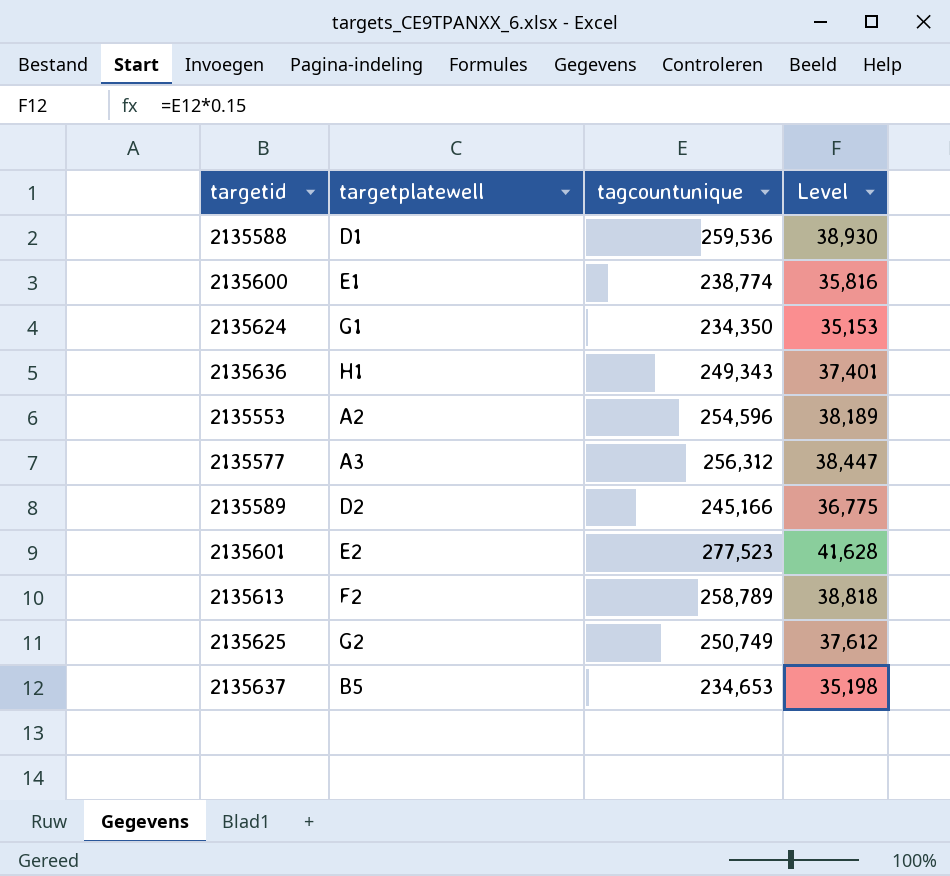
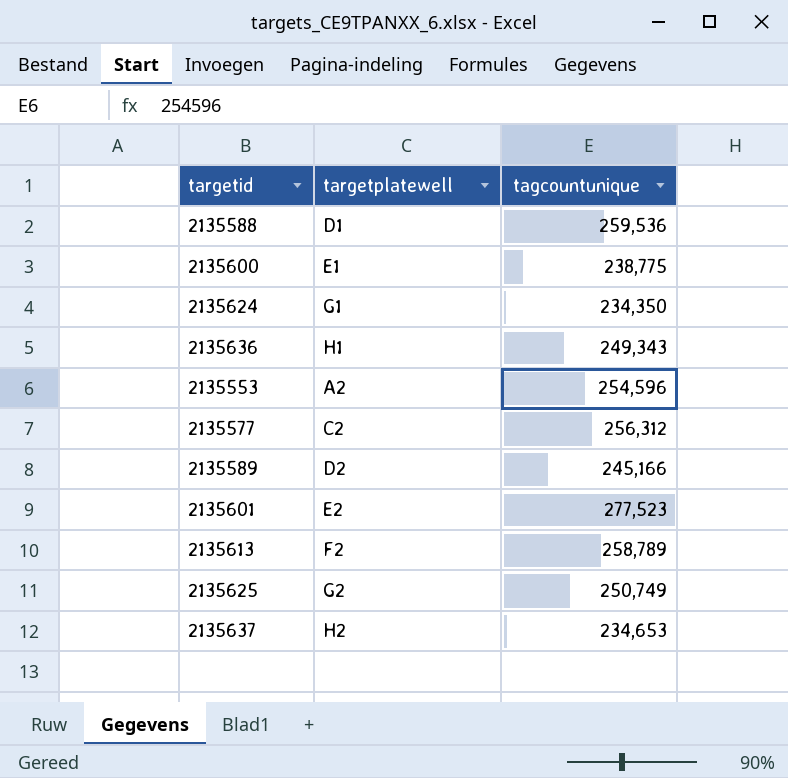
column Level | formula: [tagcountunique] * 0.15 -> none
2135600 | tagcountunique: 238,774 -> 238,775
2135577 | targetplatewell: A3 -> C2
2135637 | targetplatewell: B5 -> H2

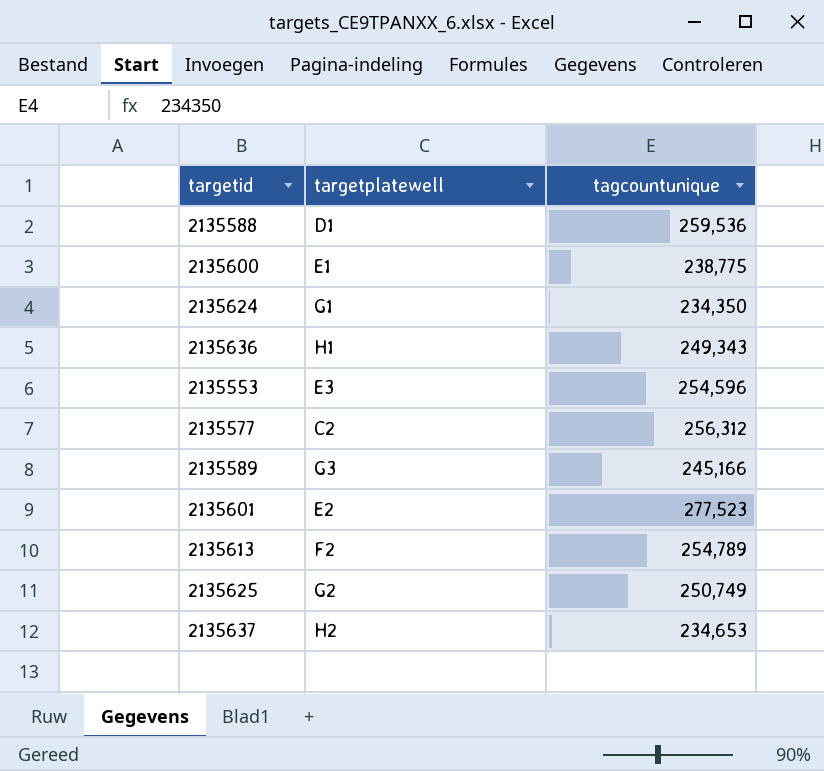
2135553 | targetplatewell: A2 -> E3
2135589 | targetplatewell: D2 -> G3
2135613 | tagcountunique: 258,789 -> 254,789

